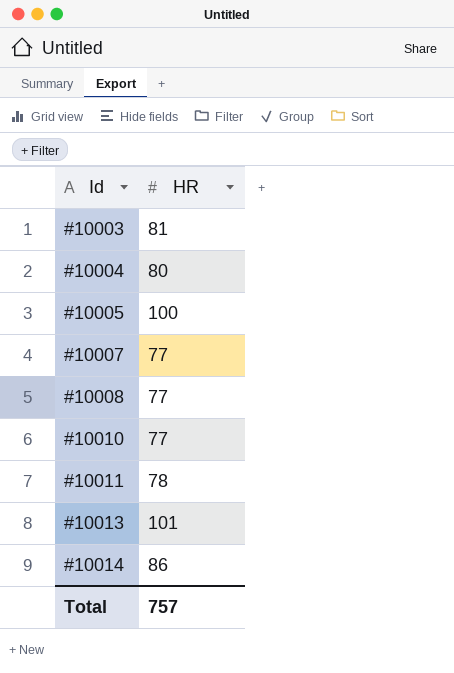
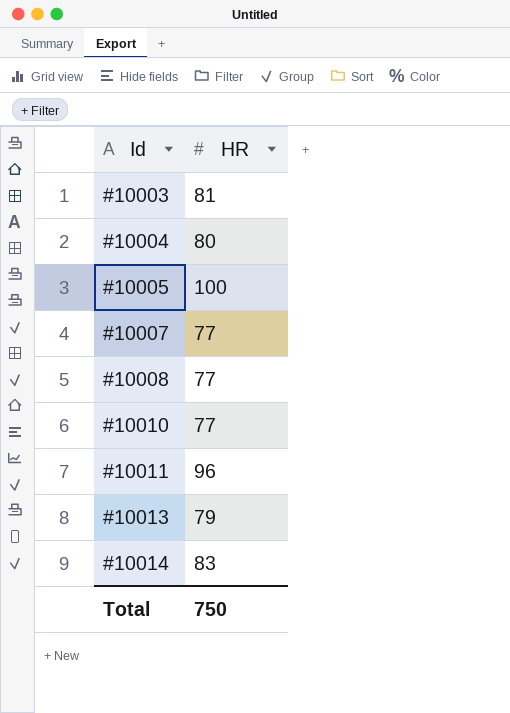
#10011 | HR: 78 -> 96
#10013 | HR: 101 -> 79
#10014 | HR: 86 -> 83
Total | HR: 757 -> 750

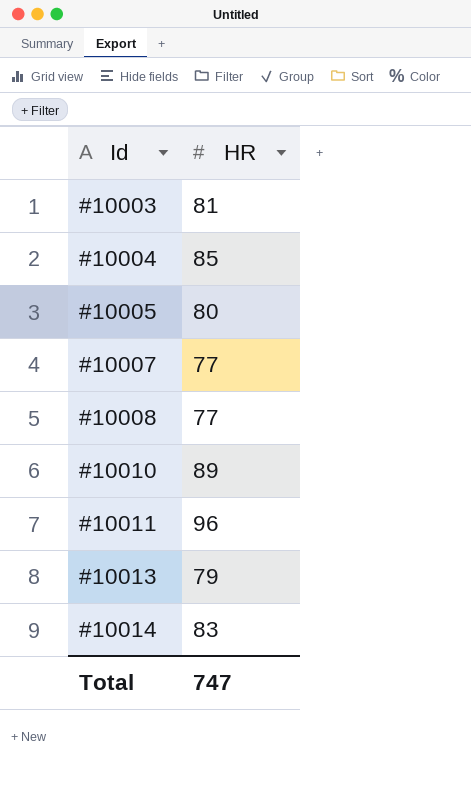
#10004 | HR: 80 -> 85
#10005 | HR: 100 -> 80
#10010 | HR: 77 -> 89
Total | HR: 750 -> 747

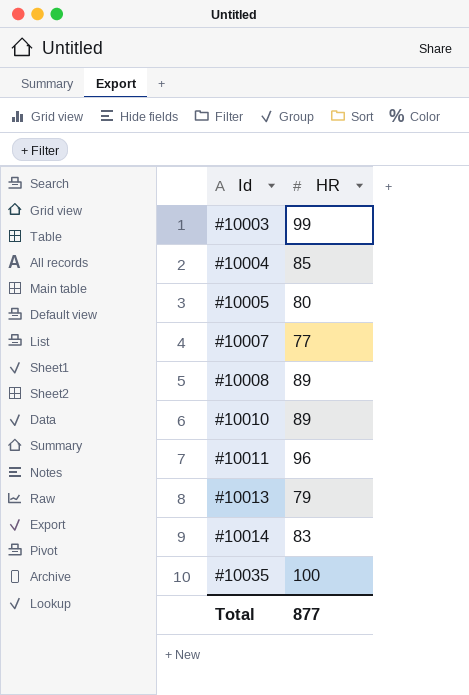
#10003 | HR: 81 -> 99
#10008 | HR: 77 -> 89
row #10035: none -> 100
Total | HR: 747 -> 877

